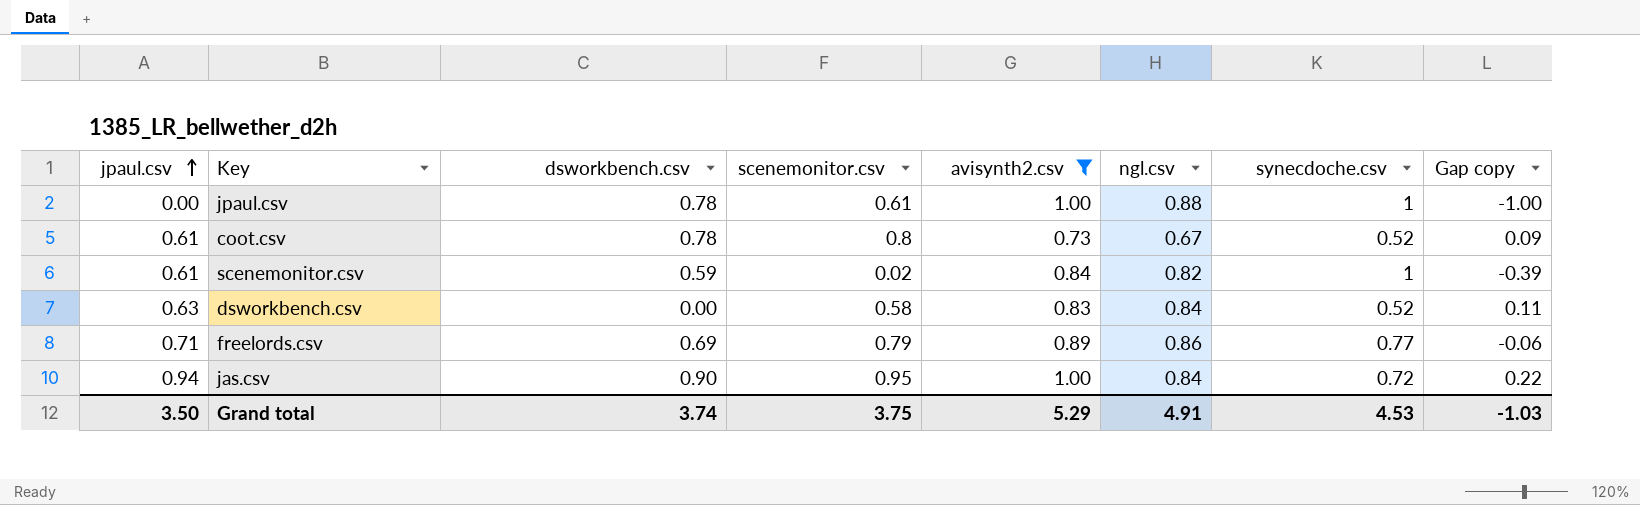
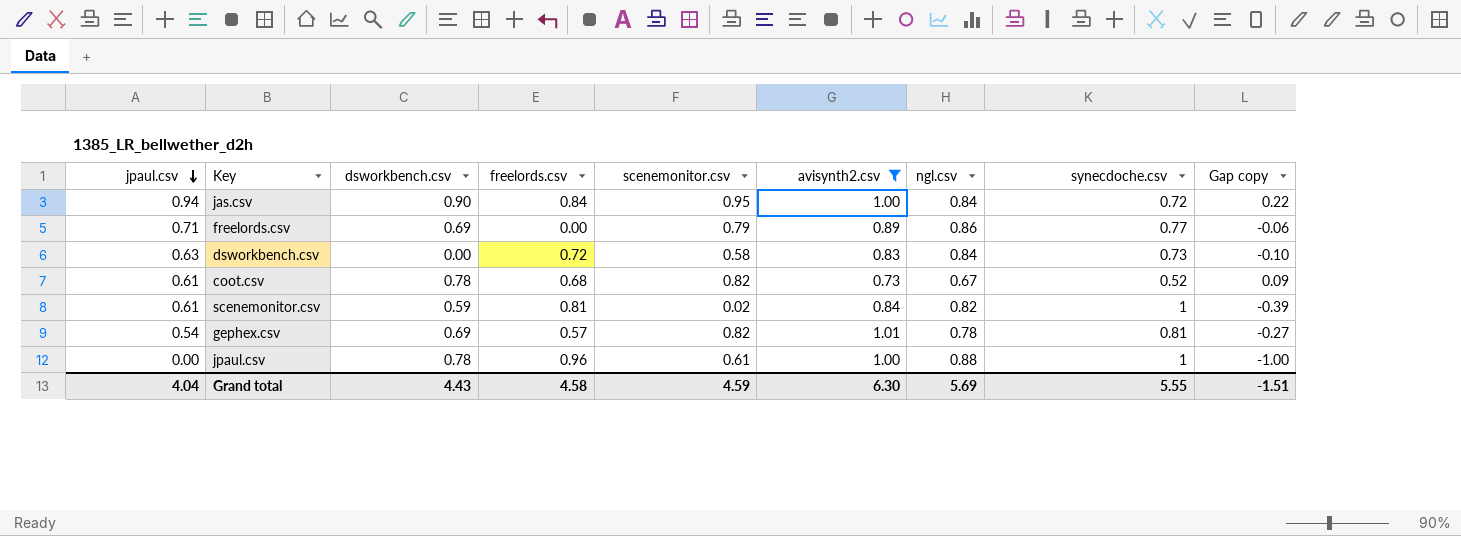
row order: jpaul.csv ascending -> jpaul.csv descending
column freelords.csv | position: none -> 4
dsworkbench.csv | synecdoche.csv: 0.52 -> 0.73
dsworkbench.csv | Gap copy: 0.11 -> -0.10
coot.csv | scenemonitor.csv: 0.8 -> 0.82
row gephex.csv: none -> 0.54 | 0.69 | 0.57 | 0.82 | 1.01 | 0.78 | 0.81 | -0.27
Grand total | jpaul.csv: 3.50 -> 4.04
Grand total | dsworkbench.csv: 3.74 -> 4.43
Grand total | scenemonitor.csv: 3.75 -> 4.59
Grand total | avisynth2.csv: 5.29 -> 6.30
Grand total | ngl.csv: 4.91 -> 5.69
Grand total | synecdoche.csv: 4.53 -> 5.55
Grand total | Gap copy: -1.03 -> -1.51

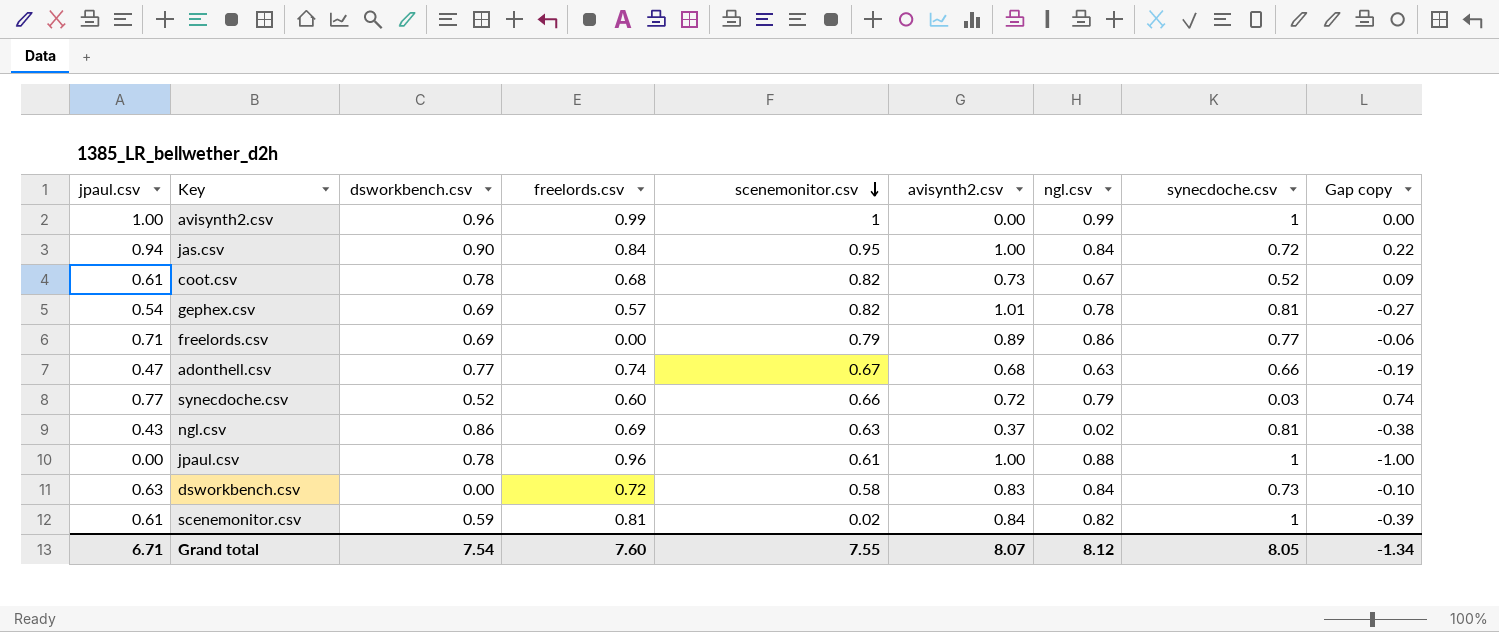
filter: avisynth2.csv >= 0.73 -> none
row order: jpaul.csv descending -> scenemonitor.csv descending
Grand total | jpaul.csv: 4.04 -> 6.71
Grand total | dsworkbench.csv: 4.43 -> 7.54
Grand total | freelords.csv: 4.58 -> 7.60
Grand total | scenemonitor.csv: 4.59 -> 7.55
Grand total | avisynth2.csv: 6.30 -> 8.07
Grand total | ngl.csv: 5.69 -> 8.12
Grand total | synecdoche.csv: 5.55 -> 8.05
Grand total | Gap copy: -1.51 -> -1.34

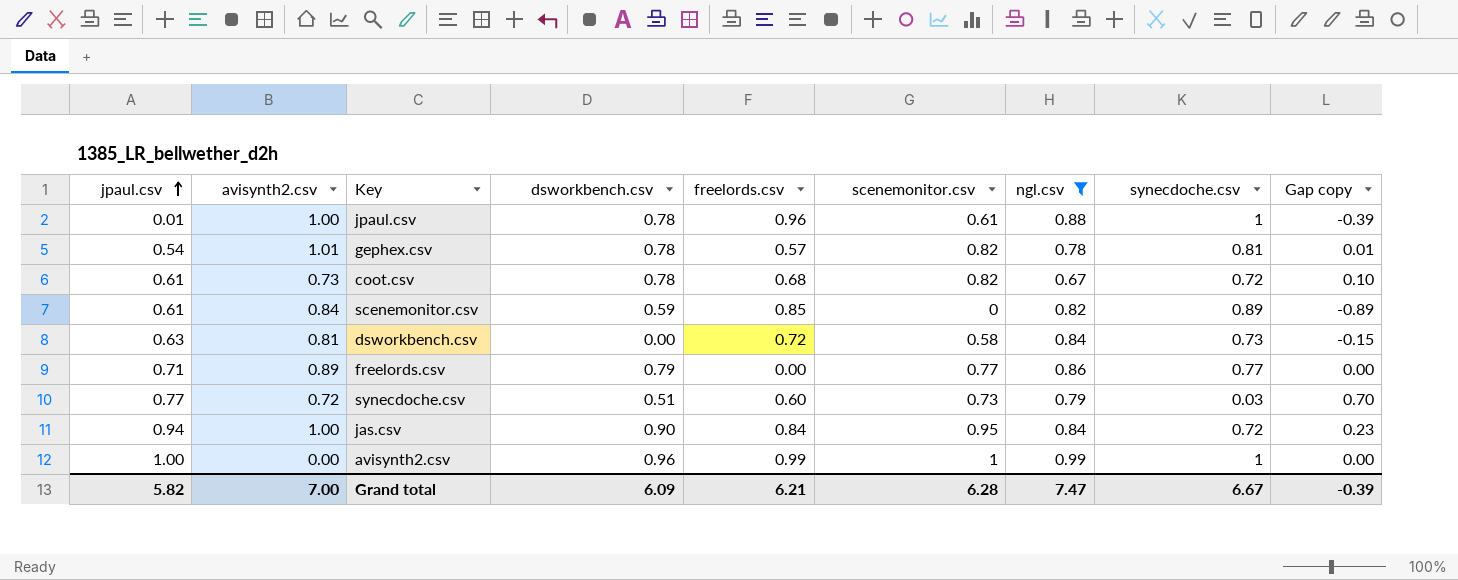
filter: none -> ngl.csv >= 0.67
row order: scenemonitor.csv descending -> jpaul.csv ascending
column avisynth2.csv | position: 6 -> 2
column Gap copy | formula: [jpaul.csv] - [synecdoche.csv] -> [scenemonitor.csv] - [synecdoche.csv]
jpaul.csv | jpaul.csv: 0.00 -> 0.01
gephex.csv | dsworkbench.csv: 0.69 -> 0.78
coot.csv | synecdoche.csv: 0.52 -> 0.72
scenemonitor.csv | freelords.csv: 0.81 -> 0.85
scenemonitor.csv | scenemonitor.csv: 0.02 -> 0
scenemonitor.csv | synecdoche.csv: 1 -> 0.89
dsworkbench.csv | avisynth2.csv: 0.83 -> 0.81
freelords.csv | dsworkbench.csv: 0.69 -> 0.79
freelords.csv | scenemonitor.csv: 0.79 -> 0.77
synecdoche.csv | dsworkbench.csv: 0.52 -> 0.51
synecdoche.csv | scenemonitor.csv: 0.66 -> 0.73
Grand total | jpaul.csv: 6.71 -> 5.82
Grand total | avisynth2.csv: 8.07 -> 7.00
Grand total | dsworkbench.csv: 7.54 -> 6.09
Grand total | freelords.csv: 7.60 -> 6.21
Grand total | scenemonitor.csv: 7.55 -> 6.28
Grand total | ngl.csv: 8.12 -> 7.47
Grand total | synecdoche.csv: 8.05 -> 6.67
Grand total | Gap copy: -1.34 -> -0.39

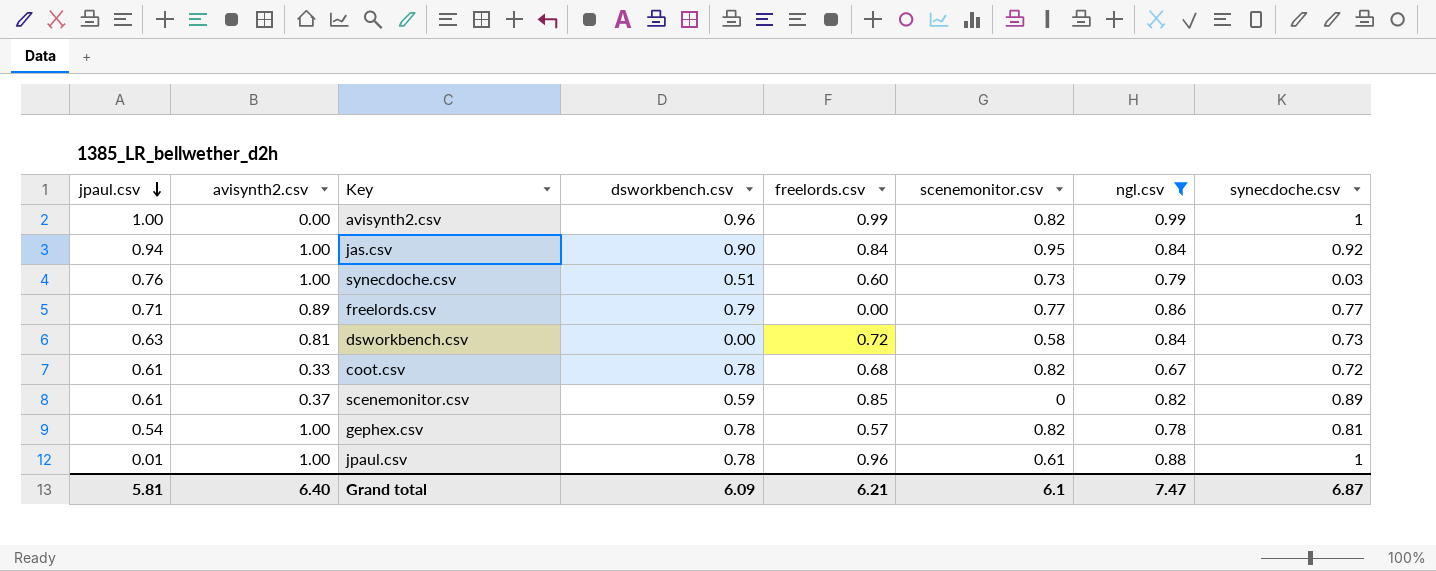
row order: jpaul.csv ascending -> jpaul.csv descending
column Gap copy | formula: [scenemonitor.csv] - [synecdoche.csv] -> none
avisynth2.csv | scenemonitor.csv: 1 -> 0.82
jas.csv | synecdoche.csv: 0.72 -> 0.92
synecdoche.csv | jpaul.csv: 0.77 -> 0.76
synecdoche.csv | avisynth2.csv: 0.72 -> 1.00
coot.csv | avisynth2.csv: 0.73 -> 0.33
scenemonitor.csv | avisynth2.csv: 0.84 -> 0.37
gephex.csv | avisynth2.csv: 1.01 -> 1.00
Grand total | jpaul.csv: 5.82 -> 5.81
Grand total | avisynth2.csv: 7.00 -> 6.40
Grand total | scenemonitor.csv: 6.28 -> 6.1
Grand total | synecdoche.csv: 6.67 -> 6.87

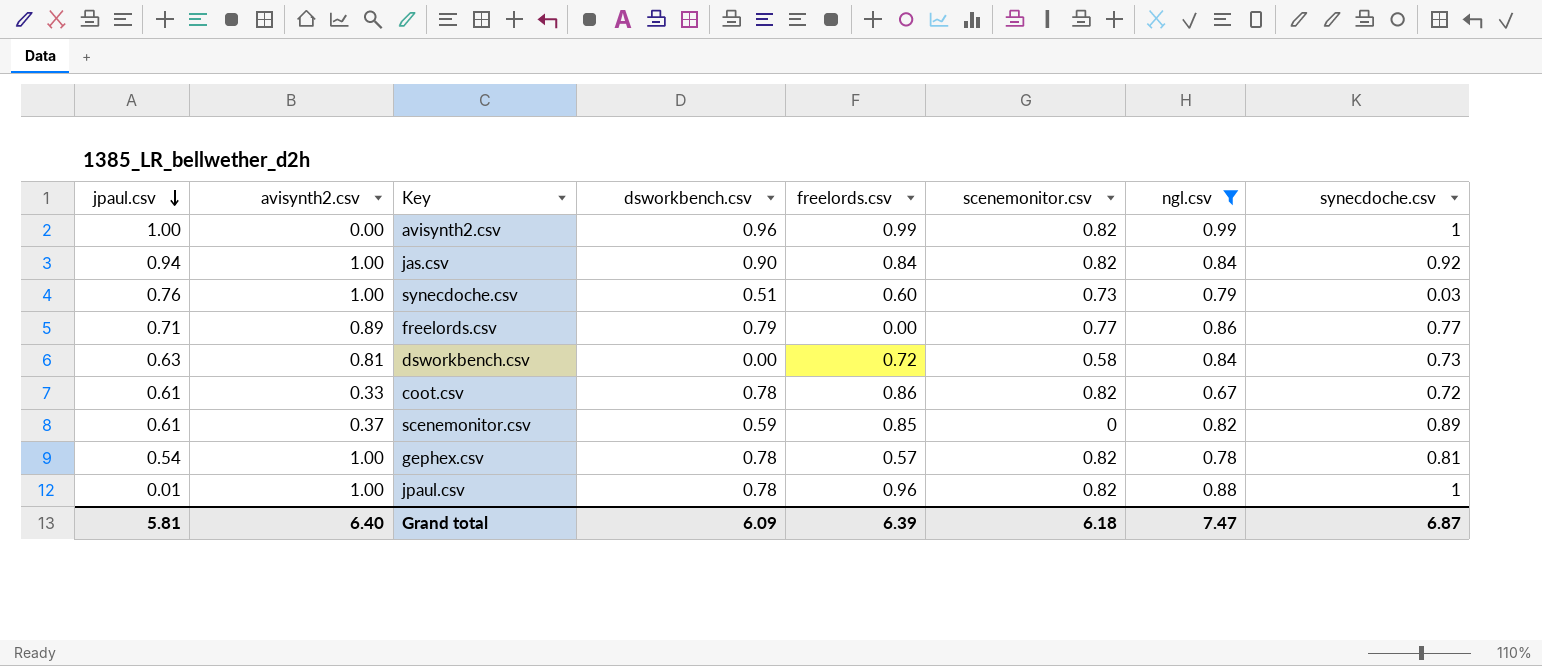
jas.csv | scenemonitor.csv: 0.95 -> 0.82
coot.csv | freelords.csv: 0.68 -> 0.86
jpaul.csv | scenemonitor.csv: 0.61 -> 0.82
Grand total | freelords.csv: 6.21 -> 6.39
Grand total | scenemonitor.csv: 6.1 -> 6.18

